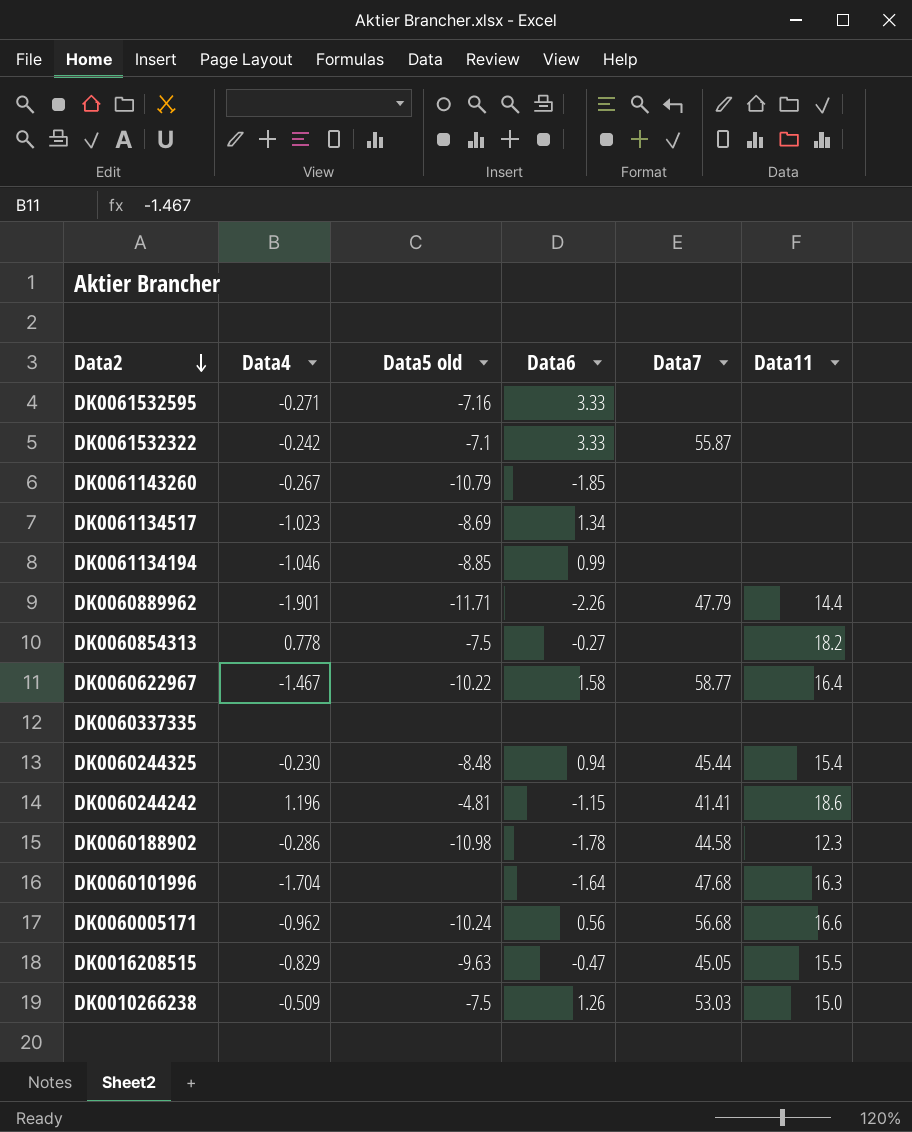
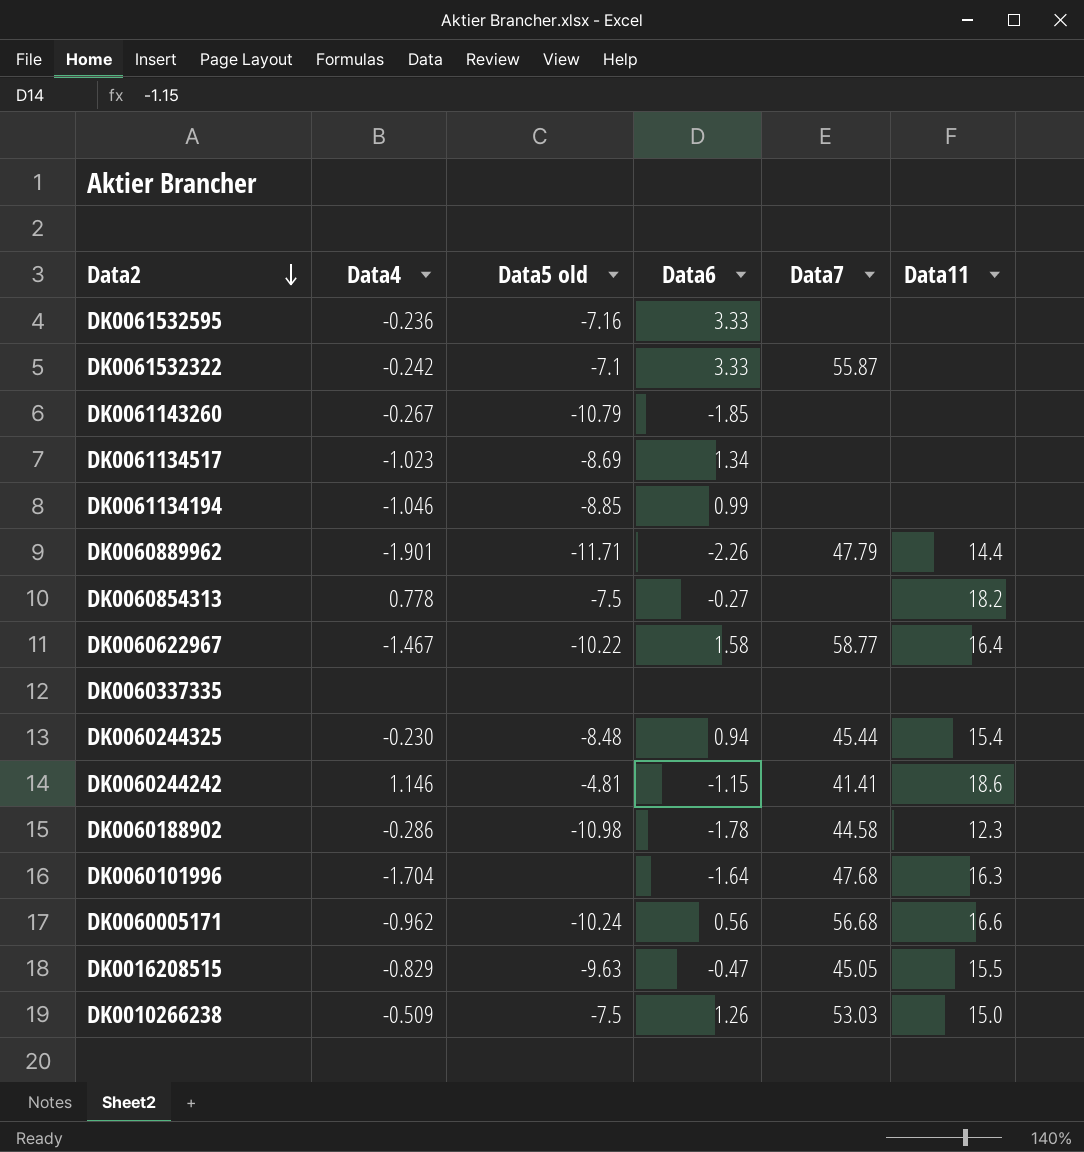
DK0061532595 | Data4: -0.271 -> -0.236
DK0060244242 | Data4: 1.196 -> 1.146

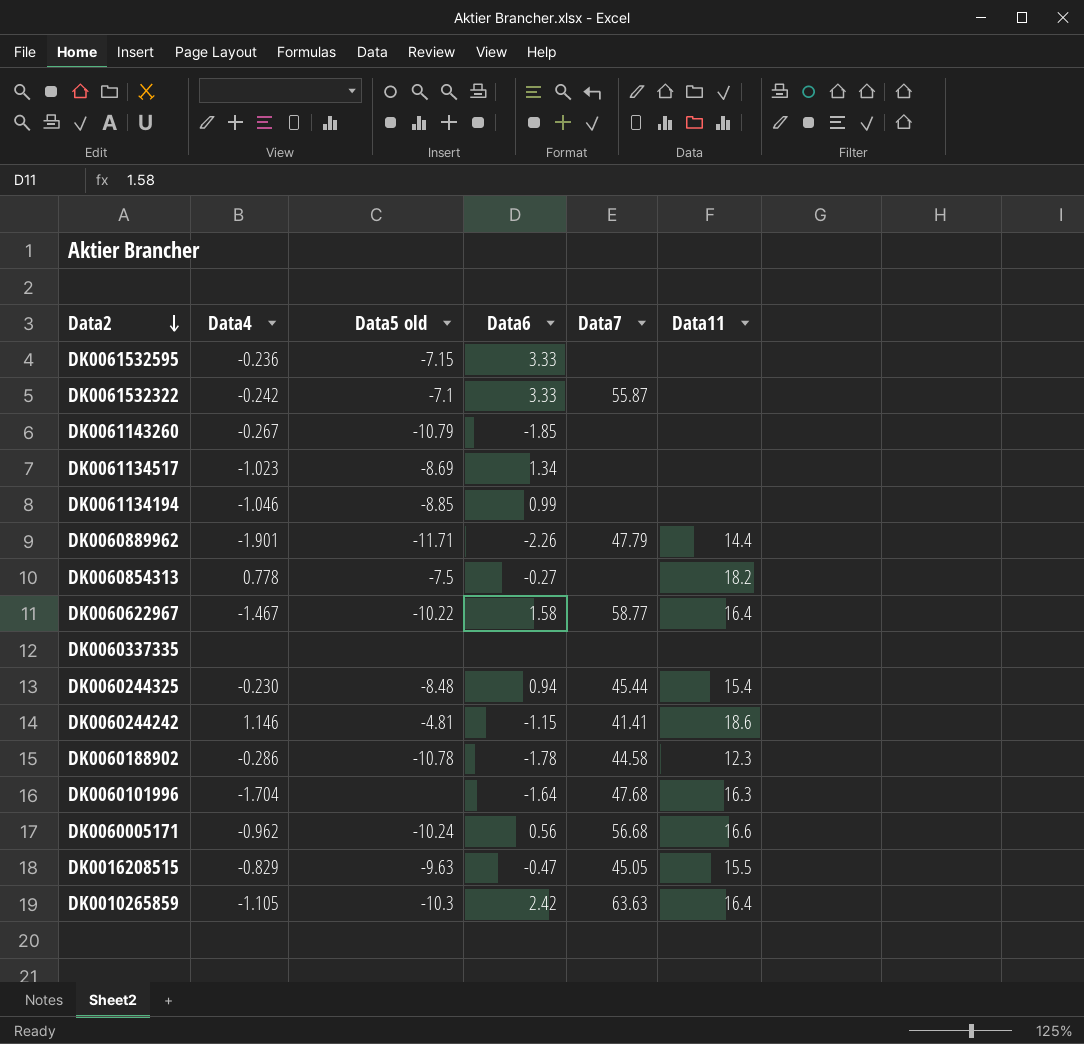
row DK0010266238: -0.509 | -7.5 | 1.26 | 53.03 | 15.0 -> none
DK0061532595 | Data5 old: -7.16 -> -7.15
DK0060188902 | Data5 old: -10.98 -> -10.78
row DK0010265859: none -> -1.105 | -10.3 | 2.42 | 63.63 | 16.4

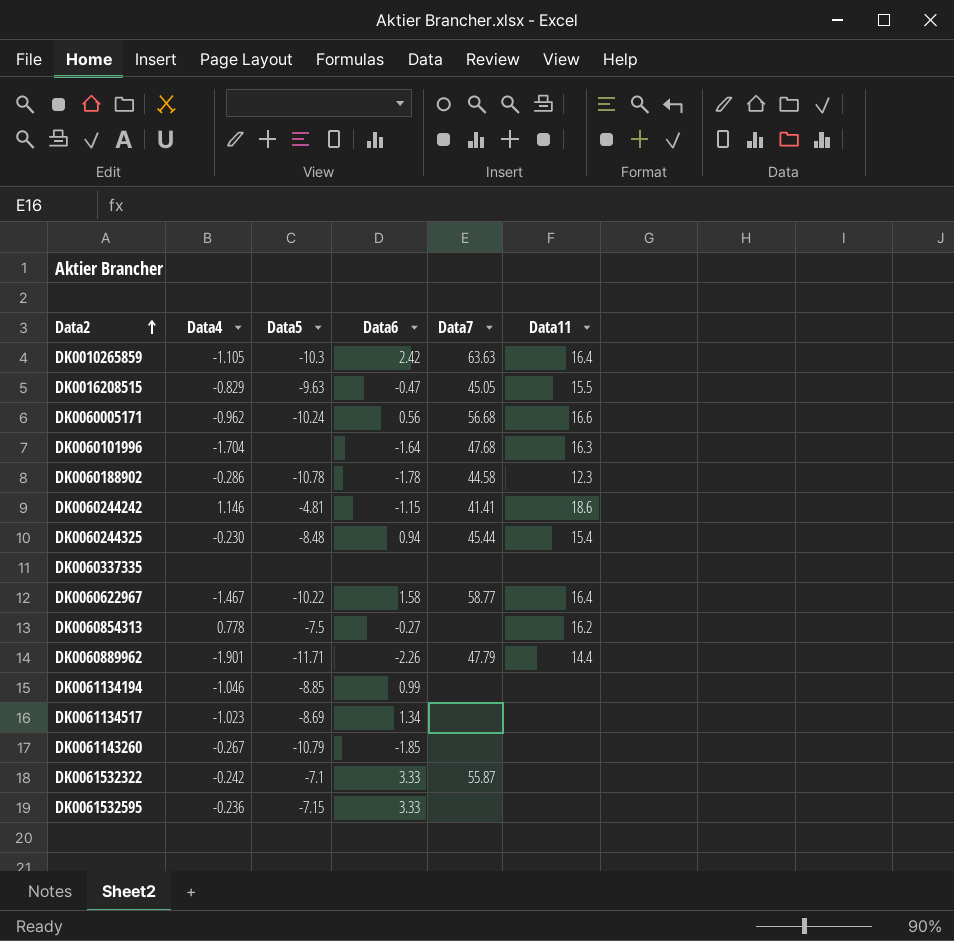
row order: Data2 descending -> Data2 ascending
column name: Data5 old -> Data5
DK0060854313 | Data11: 18.2 -> 16.2

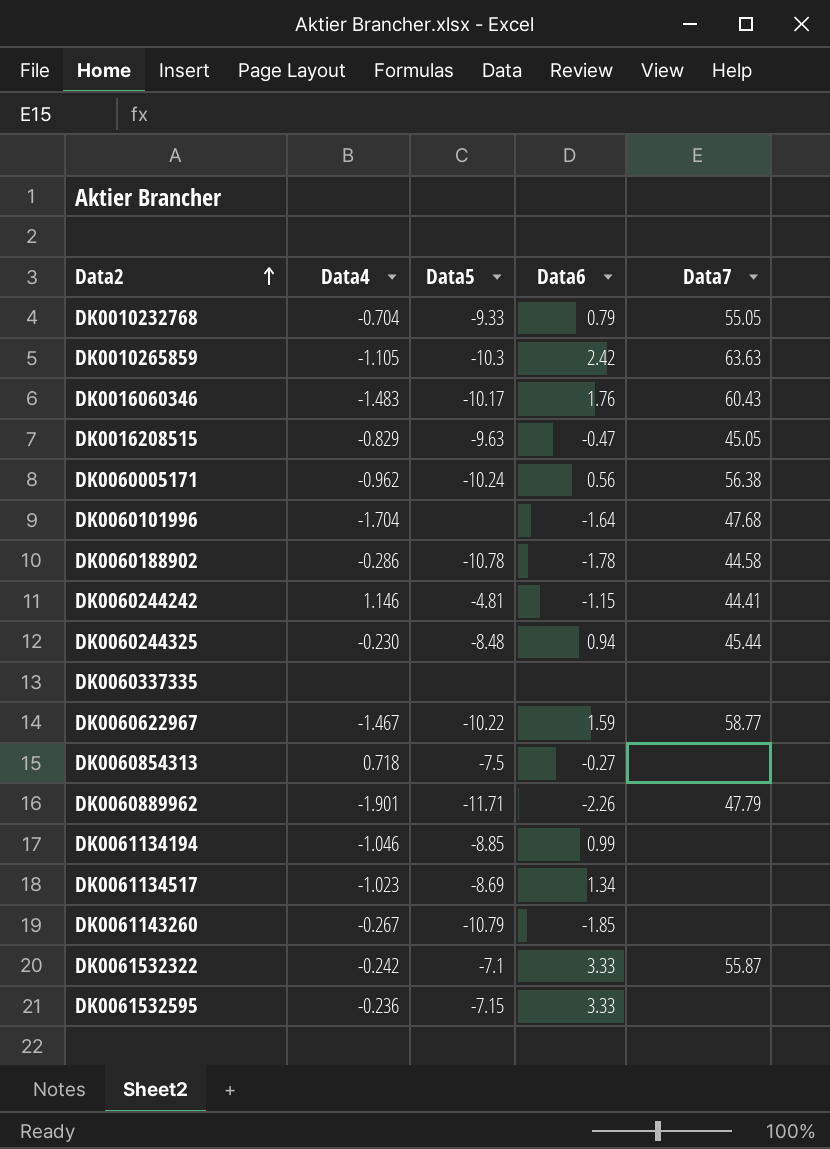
column Data11 | position: 6 -> none
row DK0010232768: none -> -0.704 | -9.33 | 0.79 | 55.05
row DK0016060346: none -> -1.483 | -10.17 | 1.76 | 60.43
DK0060005171 | Data7: 56.68 -> 56.38
DK0060244242 | Data7: 41.41 -> 44.41
DK0060622967 | Data6: 1.58 -> 1.59
DK0060854313 | Data4: 0.778 -> 0.718

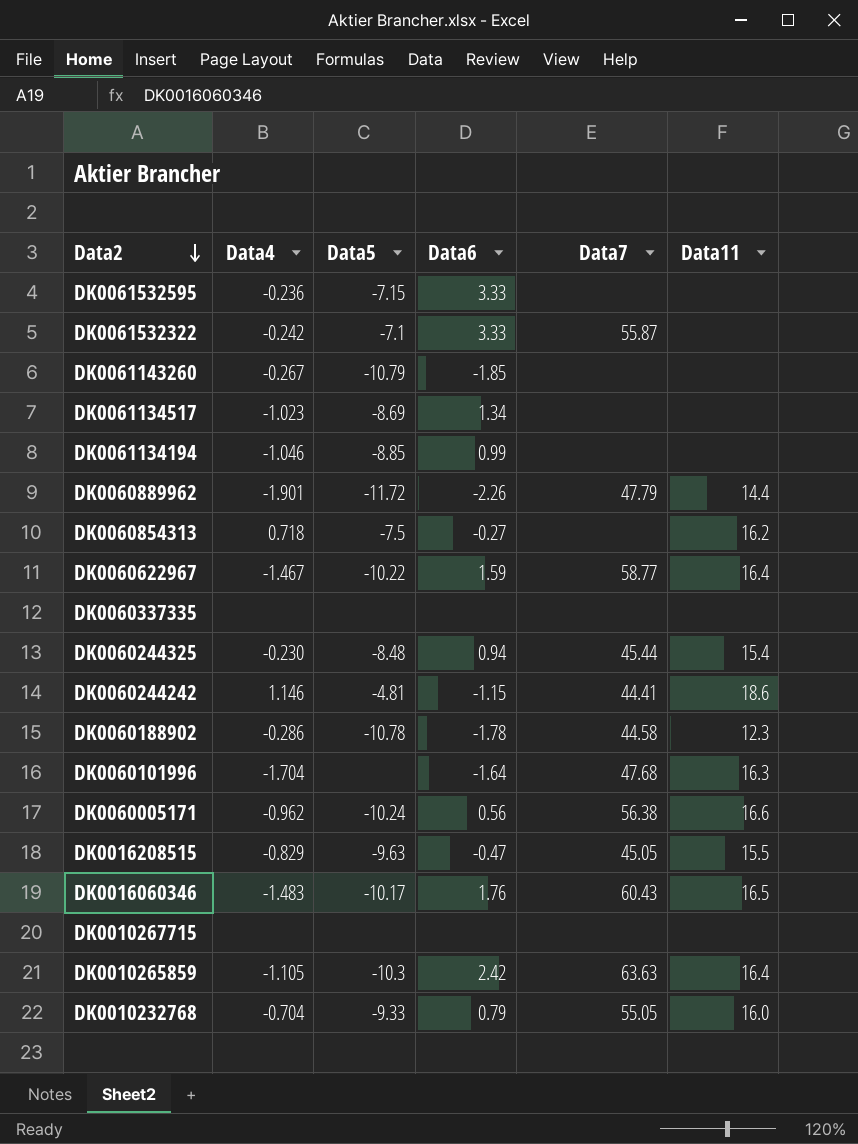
row order: Data2 ascending -> Data2 descending
column Data11 | position: none -> 6
DK0060889962 | Data5: -11.71 -> -11.72
row DK0010267715: none -> none | none | none | none | none

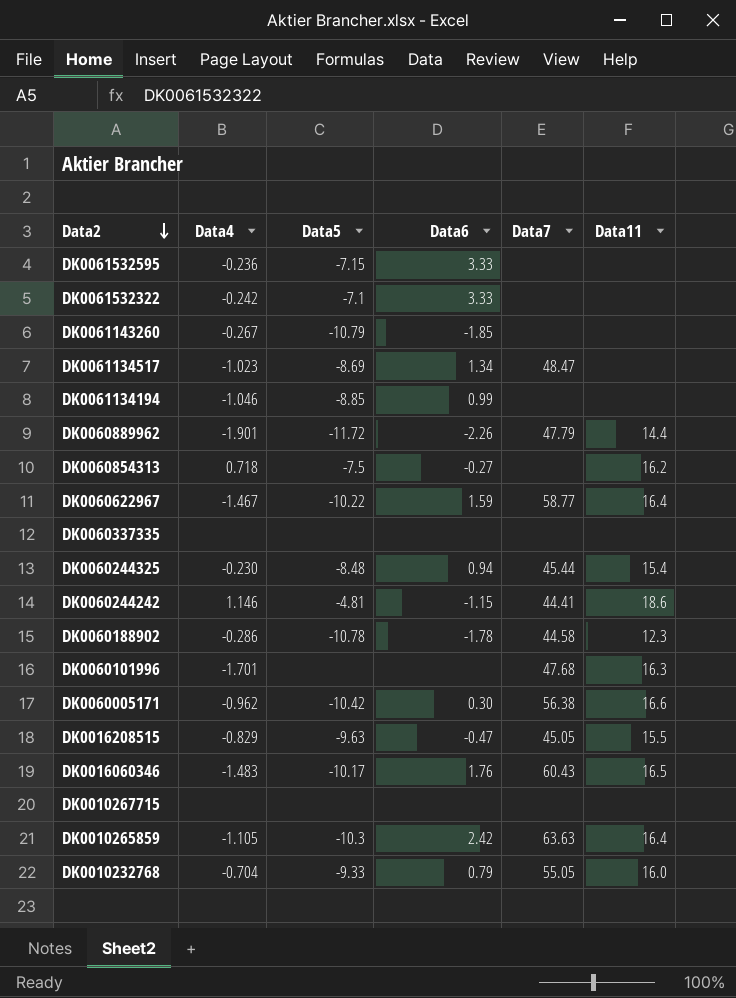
DK0061532322 | Data7: 55.87 -> none
DK0061134517 | Data7: none -> 48.47
DK0060101996 | Data4: -1.704 -> -1.701
DK0060101996 | Data6: -1.64 -> none
DK0060005171 | Data5: -10.24 -> -10.42
DK0060005171 | Data6: 0.56 -> 0.30

